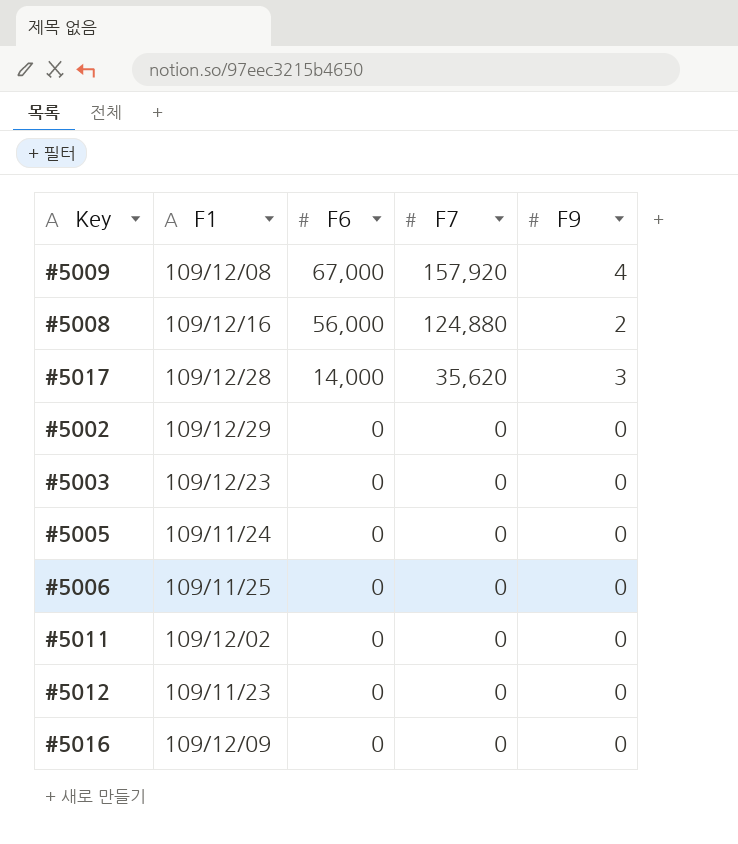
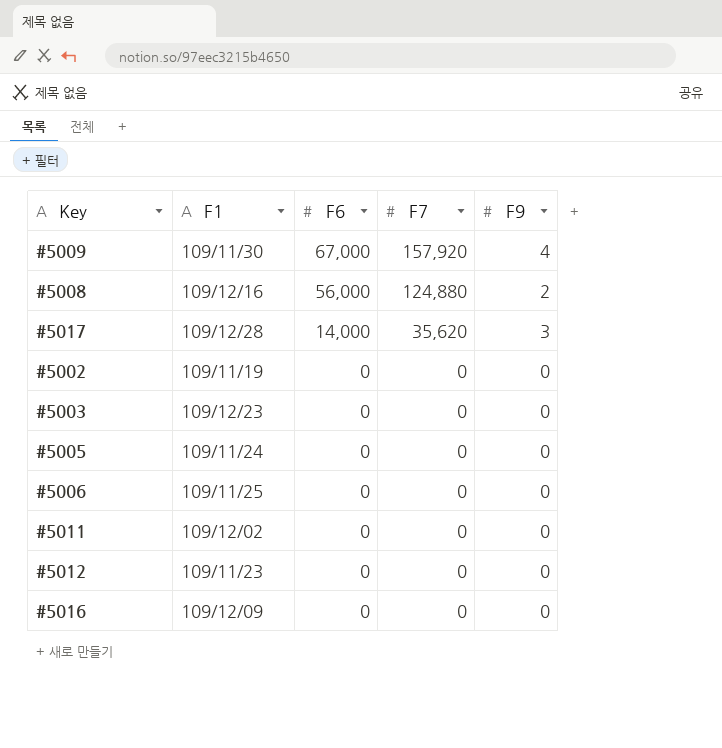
#5009 | F1: 109/12/08 -> 109/11/30
#5002 | F1: 109/12/29 -> 109/11/19

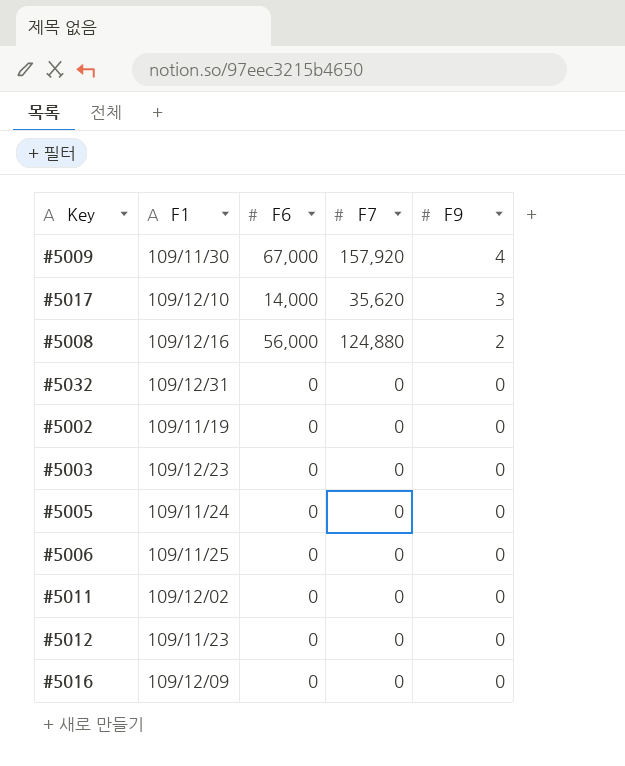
row order: F6 descending -> F9 descending
#5017 | F1: 109/12/28 -> 109/12/10
row #5032: none -> 109/12/31 | 0 | 0 | 0

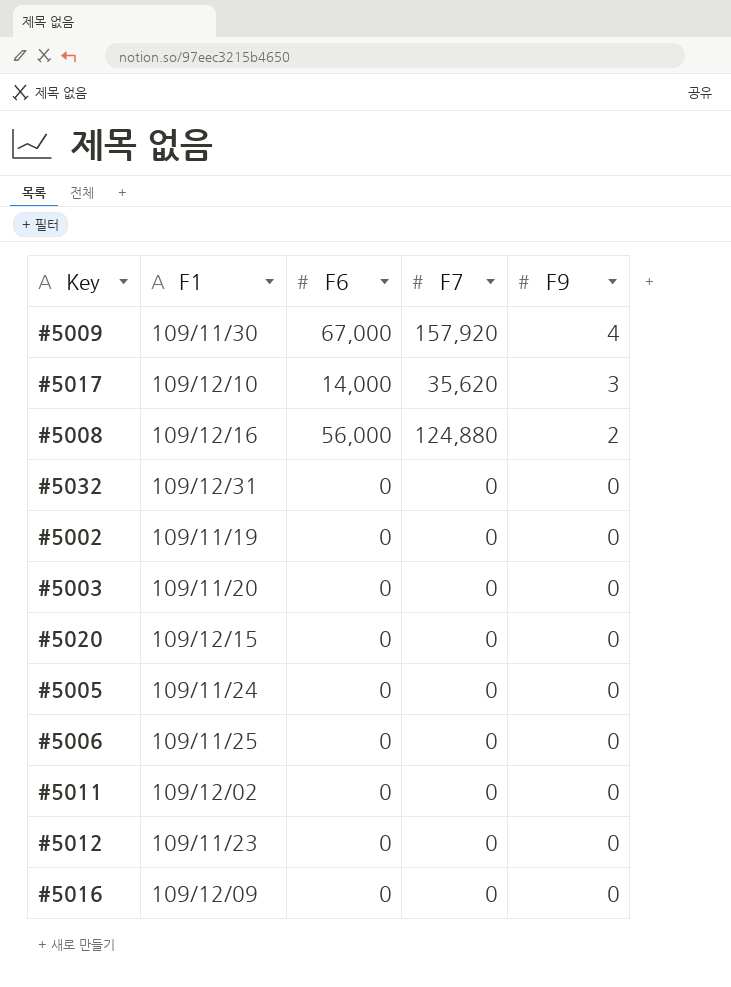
#5003 | F1: 109/12/23 -> 109/11/20
row #5020: none -> 109/12/15 | 0 | 0 | 0

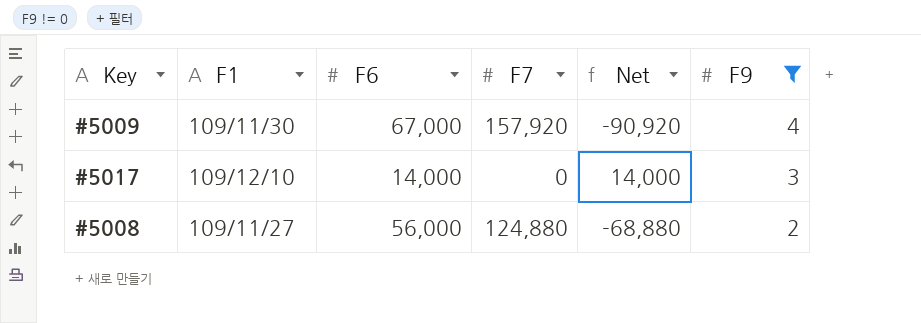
filter: none -> F9 != 0
column Net | formula: none -> [F6] - [F7]
#5017 | F7: 35,620 -> 0
#5008 | F1: 109/12/16 -> 109/11/27

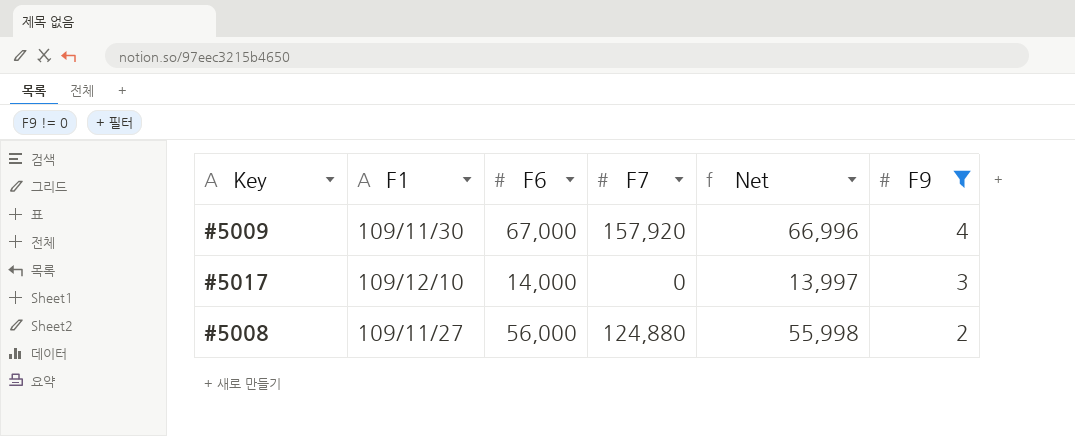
column Net | formula: [F6] - [F7] -> [F6] - [F9]

